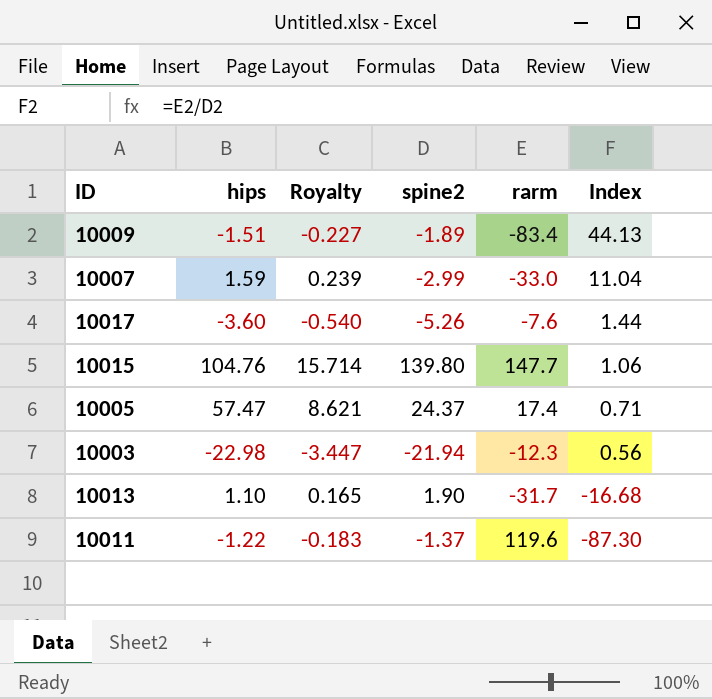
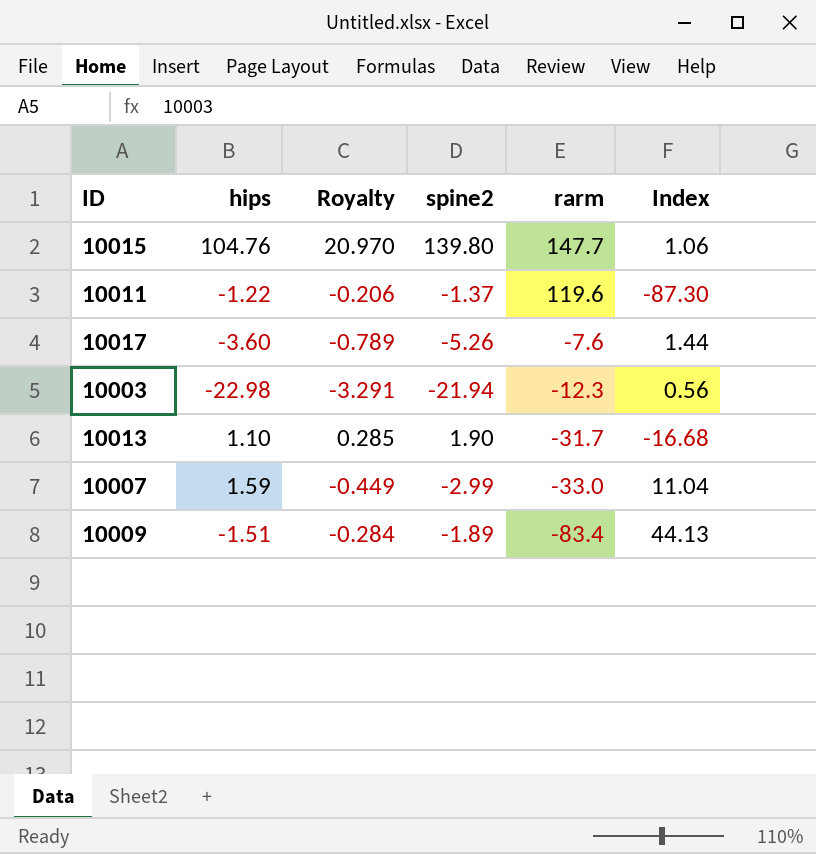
row order: Index descending -> rarm descending
column Royalty | formula: [hips] * 0.15 -> [spine2] * 0.15
row 10005: 57.47 | 8.621 | 24.37 | 17.4 | 0.71 -> none

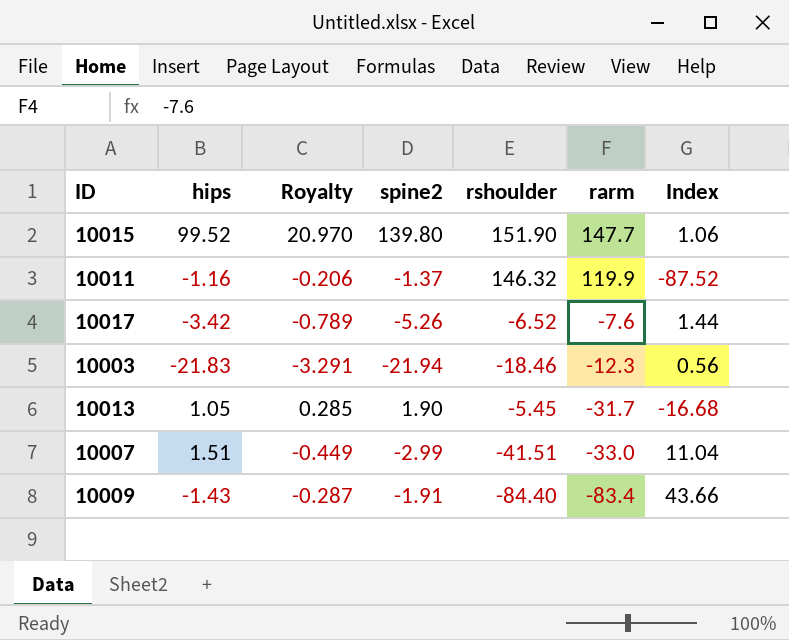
column rshoulder | position: none -> 5
10015 | hips: 104.76 -> 99.52
10011 | hips: -1.22 -> -1.16
10011 | rarm: 119.6 -> 119.9
10011 | Index: -87.30 -> -87.52
10017 | hips: -3.60 -> -3.42
10003 | hips: -22.98 -> -21.83
10013 | hips: 1.10 -> 1.05
10007 | hips: 1.59 -> 1.51
10009 | hips: -1.51 -> -1.43
10009 | Royalty: -0.284 -> -0.287
10009 | spine2: -1.89 -> -1.91
10009 | Index: 44.13 -> 43.66

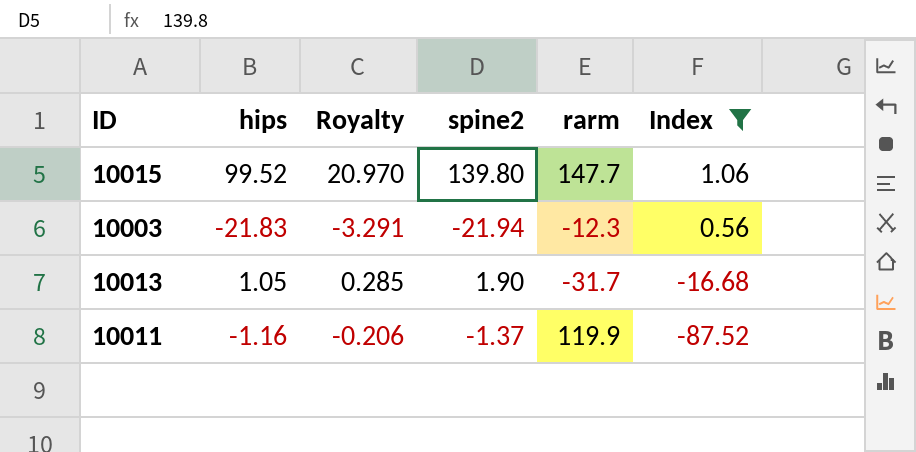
filter: none -> Index <= 1.06
row order: rarm descending -> Index descending
column rshoulder | position: 5 -> none

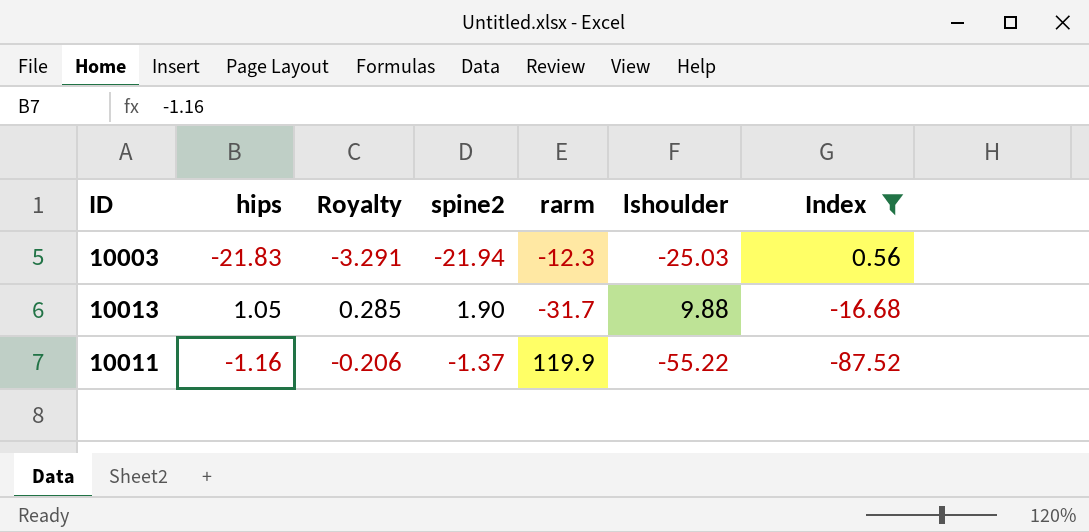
column lshoulder | position: none -> 6
row 10015: 99.52 | 20.970 | 139.80 | 147.7 | 1.06 -> none

